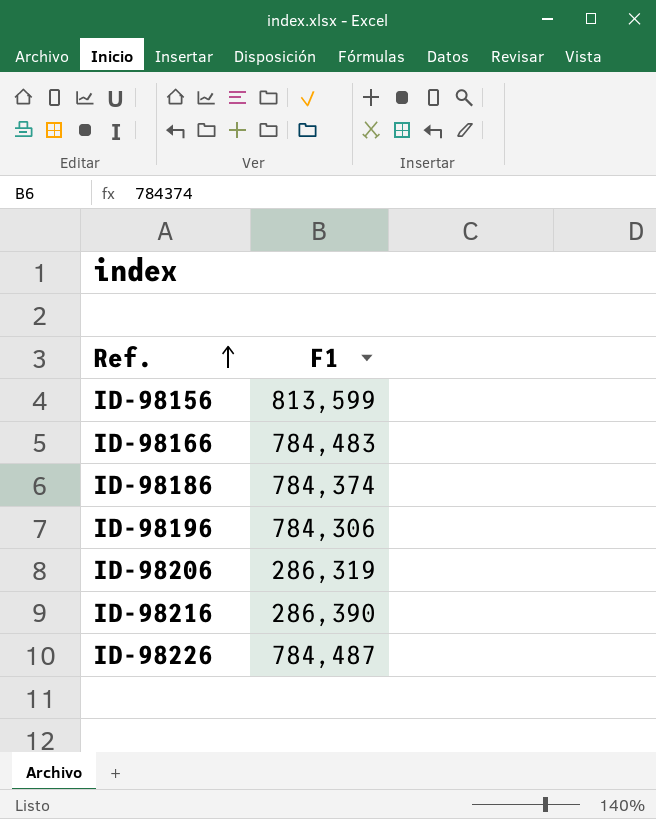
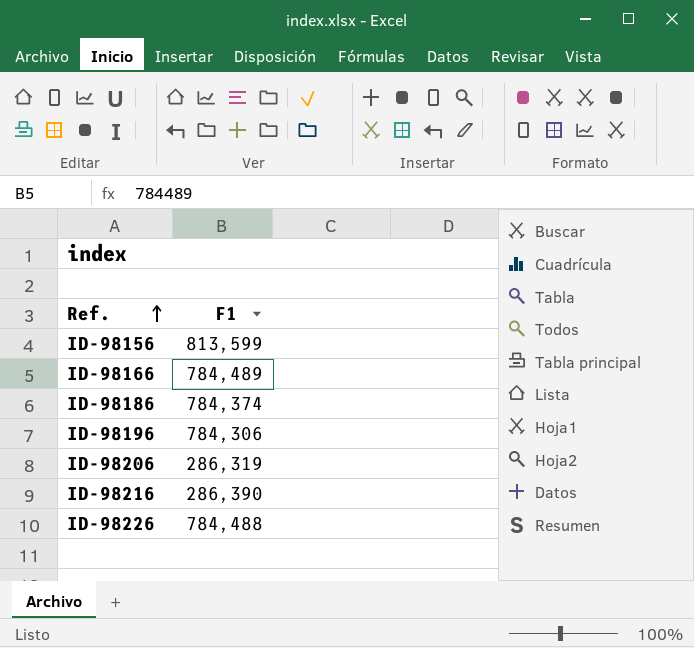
ID-98166 | F1: 784,483 -> 784,489
ID-98226 | F1: 784,487 -> 784,488

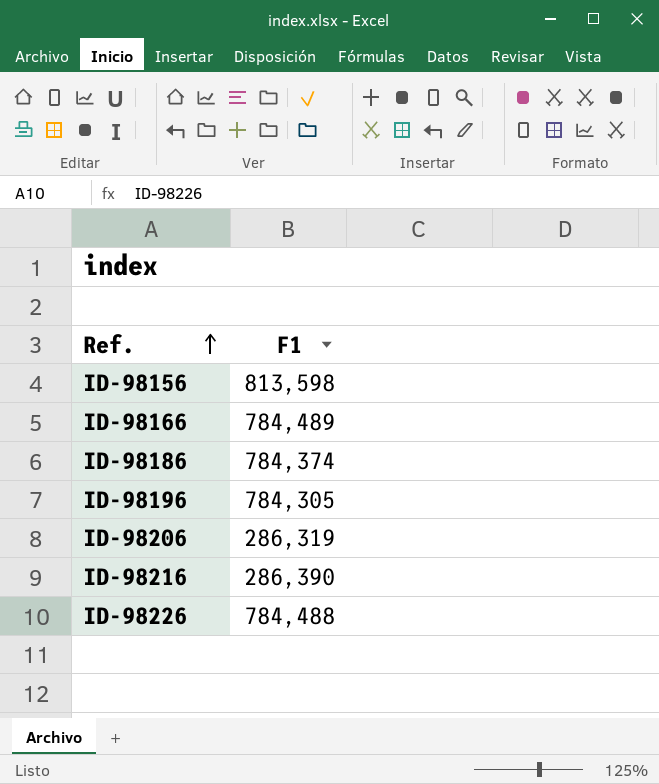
ID-98156 | F1: 813,599 -> 813,598
ID-98196 | F1: 784,306 -> 784,305

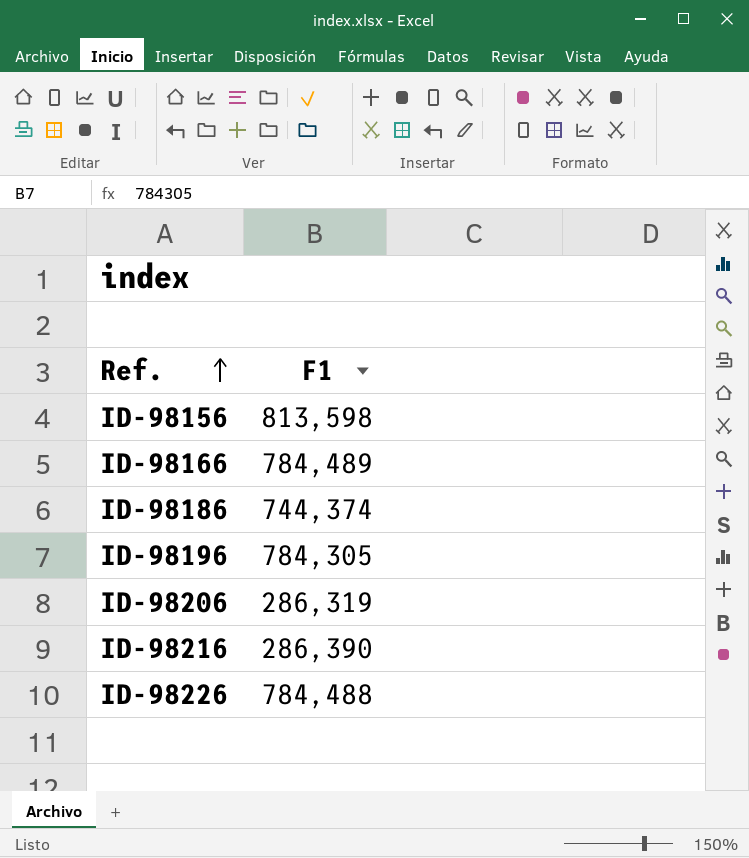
ID-98186 | F1: 784,374 -> 744,374

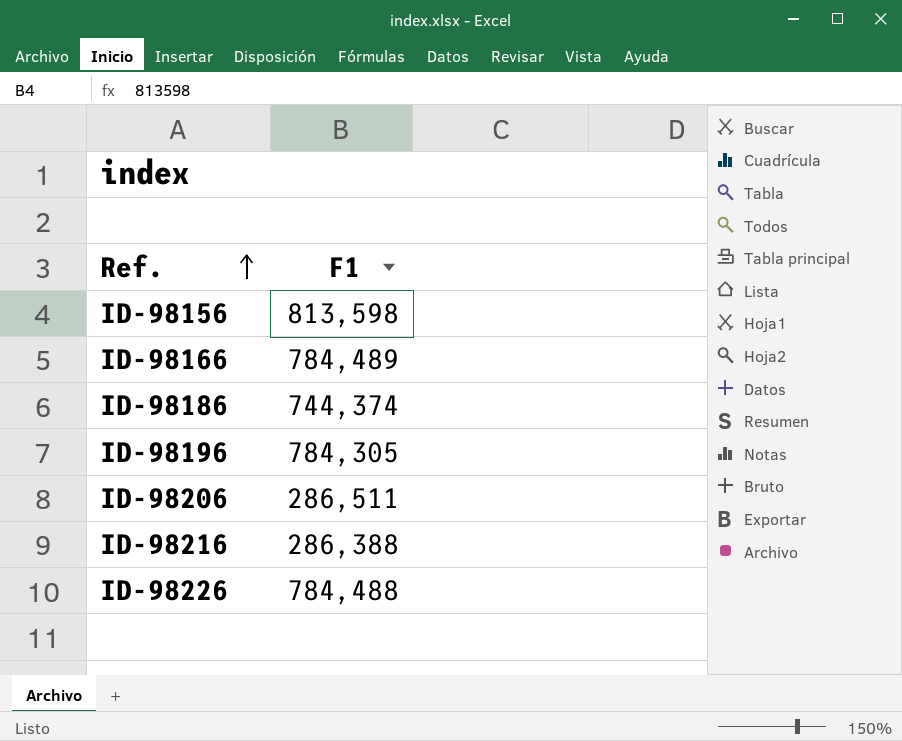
ID-98206 | F1: 286,319 -> 286,511
ID-98216 | F1: 286,390 -> 286,388

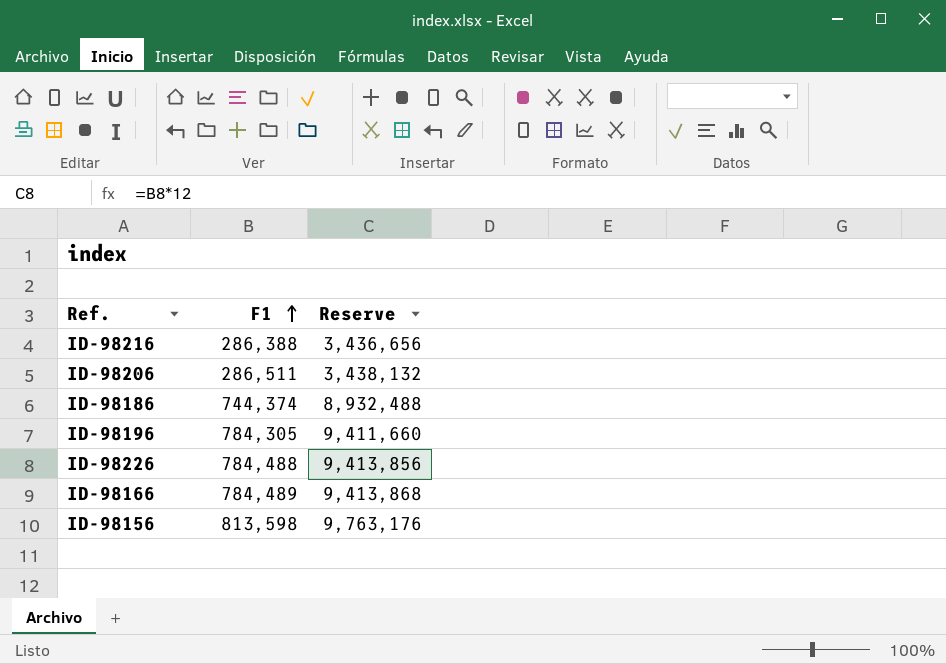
row order: Ref. ascending -> F1 ascending
column Reserve | formula: none -> [F1] * 12

